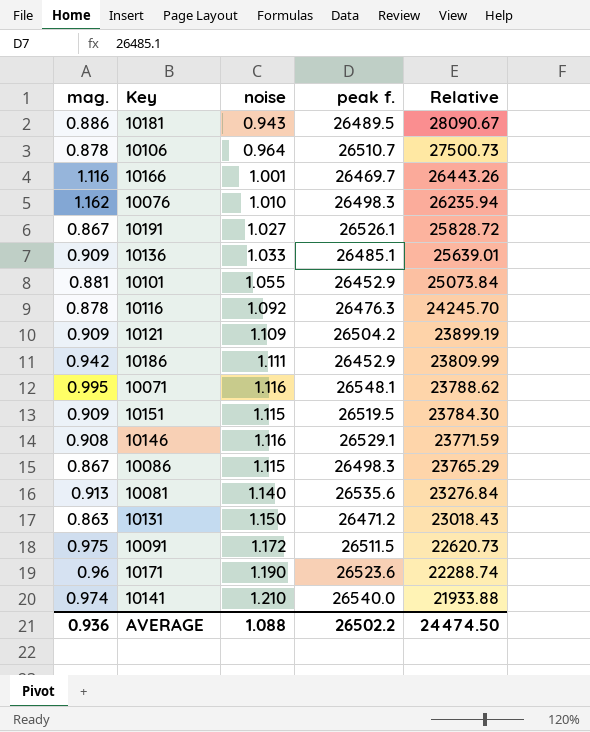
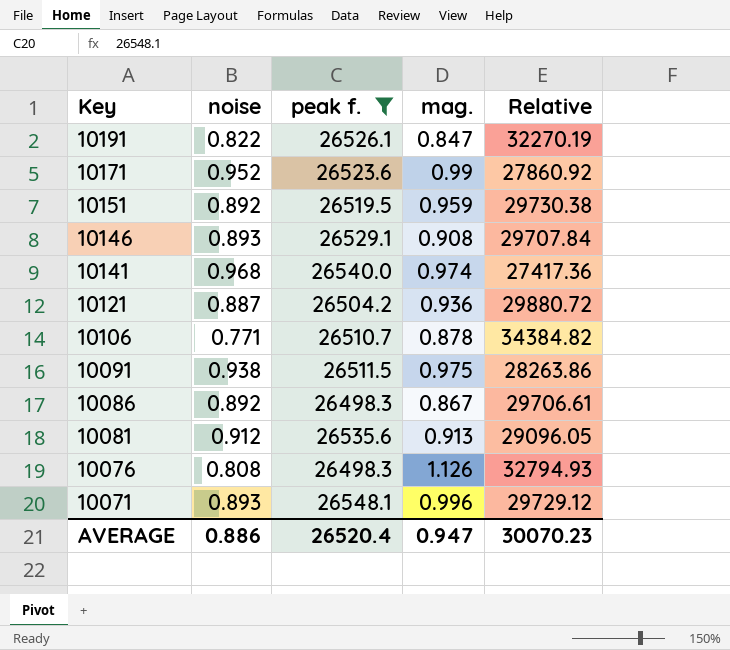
filter: none -> peak f. >= 26498.3
row order: Relative descending -> Key descending
column mag. | position: 1 -> 4
10191 | noise: 1.027 -> 0.822
10191 | mag.: 0.867 -> 0.847
10191 | Relative: 25828.72 -> 32270.19
10171 | noise: 1.190 -> 0.952
10171 | mag.: 0.96 -> 0.99
10171 | Relative: 22288.74 -> 27860.92
10151 | noise: 1.115 -> 0.892
10151 | mag.: 0.909 -> 0.959
10151 | Relative: 23784.30 -> 29730.38
10146 | noise: 1.116 -> 0.893
10146 | Relative: 23771.59 -> 29707.84
10141 | noise: 1.210 -> 0.968
10141 | Relative: 21933.88 -> 27417.36
10121 | noise: 1.109 -> 0.887
10121 | mag.: 0.909 -> 0.936
10121 | Relative: 23899.19 -> 29880.72
10106 | noise: 0.964 -> 0.771
10106 | Relative: 27500.73 -> 34384.82
10091 | noise: 1.172 -> 0.938
10091 | Relative: 22620.73 -> 28263.86
10086 | noise: 1.115 -> 0.892
10086 | Relative: 23765.29 -> 29706.61
10081 | noise: 1.140 -> 0.912
10081 | Relative: 23276.84 -> 29096.05
10076 | noise: 1.010 -> 0.808
10076 | mag.: 1.162 -> 1.126
10076 | Relative: 26235.94 -> 32794.93
10071 | noise: 1.116 -> 0.893
10071 | mag.: 0.995 -> 0.996
10071 | Relative: 23788.62 -> 29729.12
AVERAGE | noise: 1.088 -> 0.886
AVERAGE | peak f.: 26502.2 -> 26520.4
AVERAGE | mag.: 0.936 -> 0.947
AVERAGE | Relative: 24474.50 -> 30070.23

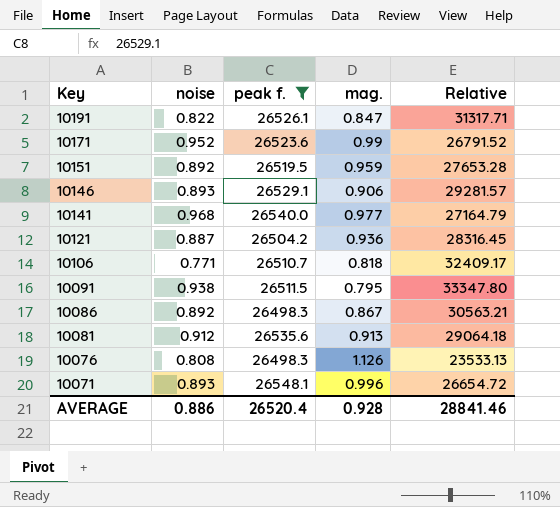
column Relative | formula: [peak f.] / [noise] -> [peak f.] / [mag.]
10146 | mag.: 0.908 -> 0.906
10141 | mag.: 0.974 -> 0.977
10106 | mag.: 0.878 -> 0.818
10091 | mag.: 0.975 -> 0.795
AVERAGE | mag.: 0.947 -> 0.928
AVERAGE | Relative: 30070.23 -> 28841.46

